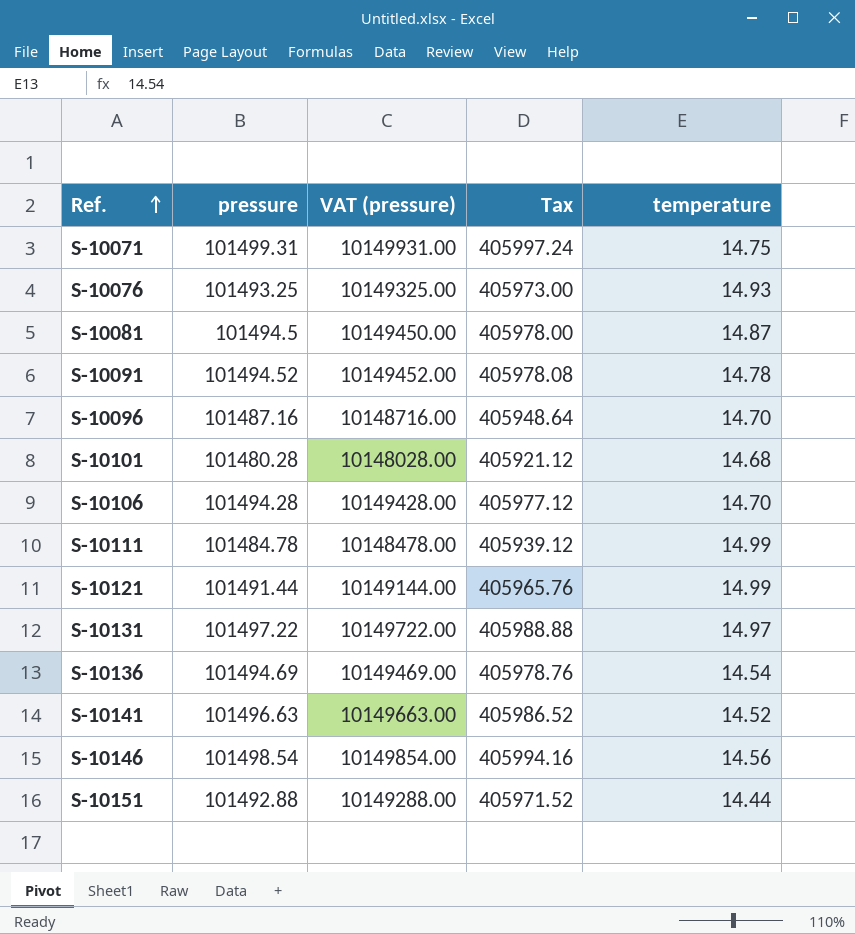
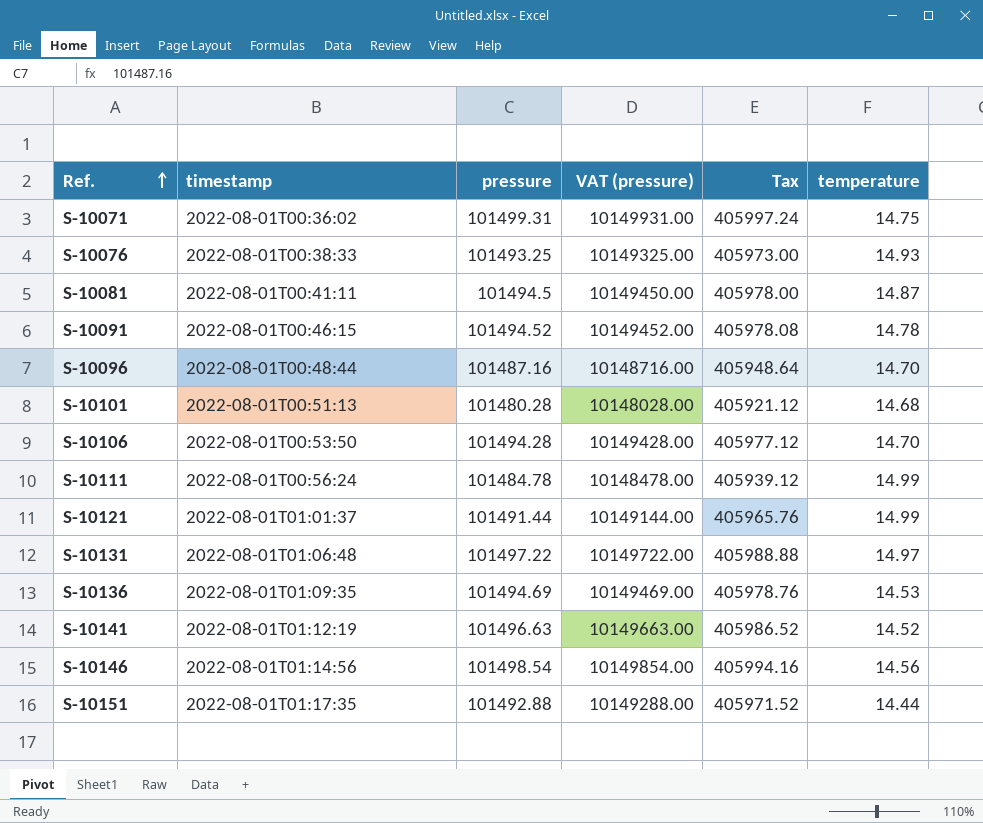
column timestamp | position: none -> 2
S-10136 | temperature: 14.54 -> 14.53

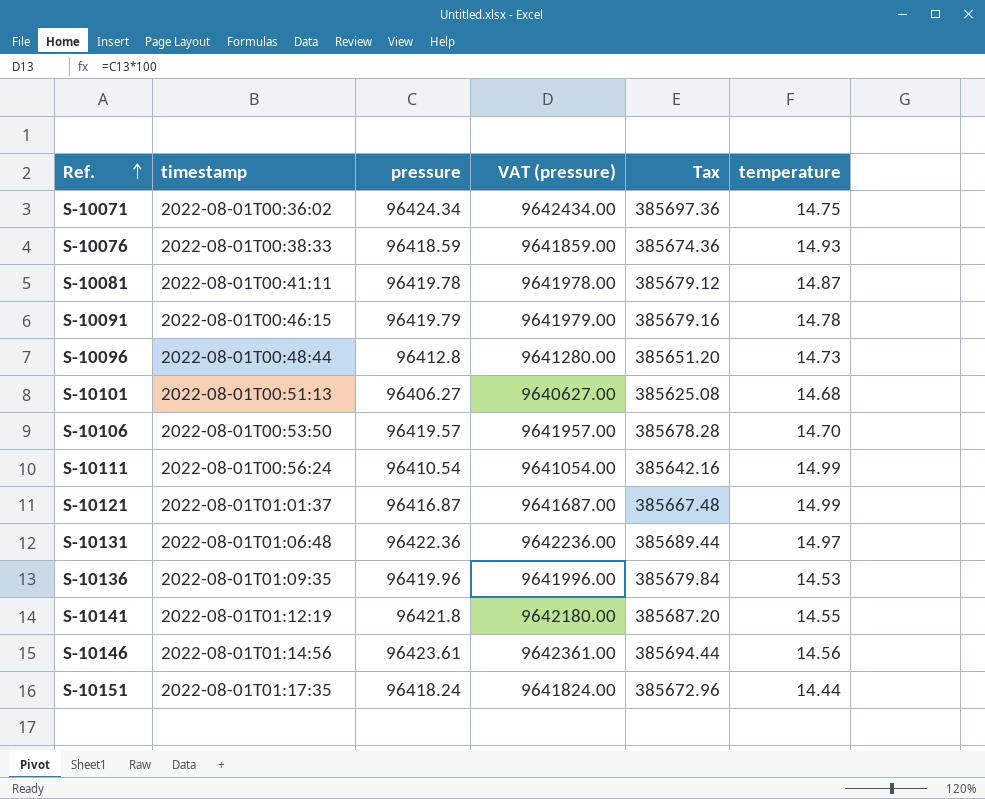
S-10071 | pressure: 101499.31 -> 96424.34
S-10071 | VAT (pressure): 10149931.00 -> 9642434.00
S-10071 | Tax: 405997.24 -> 385697.36
S-10076 | pressure: 101493.25 -> 96418.59
S-10076 | VAT (pressure): 10149325.00 -> 9641859.00
S-10076 | Tax: 405973.00 -> 385674.36
S-10081 | pressure: 101494.5 -> 96419.78
S-10081 | VAT (pressure): 10149450.00 -> 9641978.00
S-10081 | Tax: 405978.00 -> 385679.12
S-10091 | pressure: 101494.52 -> 96419.79
S-10091 | VAT (pressure): 10149452.00 -> 9641979.00
S-10091 | Tax: 405978.08 -> 385679.16
S-10096 | pressure: 101487.16 -> 96412.8
S-10096 | VAT (pressure): 10148716.00 -> 9641280.00
S-10096 | Tax: 405948.64 -> 385651.20
S-10096 | temperature: 14.70 -> 14.73
S-10101 | pressure: 101480.28 -> 96406.27
S-10101 | VAT (pressure): 10148028.00 -> 9640627.00
S-10101 | Tax: 405921.12 -> 385625.08
S-10106 | pressure: 101494.28 -> 96419.57
S-10106 | VAT (pressure): 10149428.00 -> 9641957.00
S-10106 | Tax: 405977.12 -> 385678.28
S-10111 | pressure: 101484.78 -> 96410.54
S-10111 | VAT (pressure): 10148478.00 -> 9641054.00
S-10111 | Tax: 405939.12 -> 385642.16
S-10121 | pressure: 101491.44 -> 96416.87
S-10121 | VAT (pressure): 10149144.00 -> 9641687.00
S-10121 | Tax: 405965.76 -> 385667.48
S-10131 | pressure: 101497.22 -> 96422.36
S-10131 | VAT (pressure): 10149722.00 -> 9642236.00
S-10131 | Tax: 405988.88 -> 385689.44
S-10136 | pressure: 101494.69 -> 96419.96
S-10136 | VAT (pressure): 10149469.00 -> 9641996.00
S-10136 | Tax: 405978.76 -> 385679.84
S-10141 | pressure: 101496.63 -> 96421.8
S-10141 | VAT (pressure): 10149663.00 -> 9642180.00
S-10141 | Tax: 405986.52 -> 385687.20
S-10141 | temperature: 14.52 -> 14.55
S-10146 | pressure: 101498.54 -> 96423.61
S-10146 | VAT (pressure): 10149854.00 -> 9642361.00
S-10146 | Tax: 405994.16 -> 385694.44
S-10151 | pressure: 101492.88 -> 96418.24
S-10151 | VAT (pressure): 10149288.00 -> 9641824.00
S-10151 | Tax: 405971.52 -> 385672.96

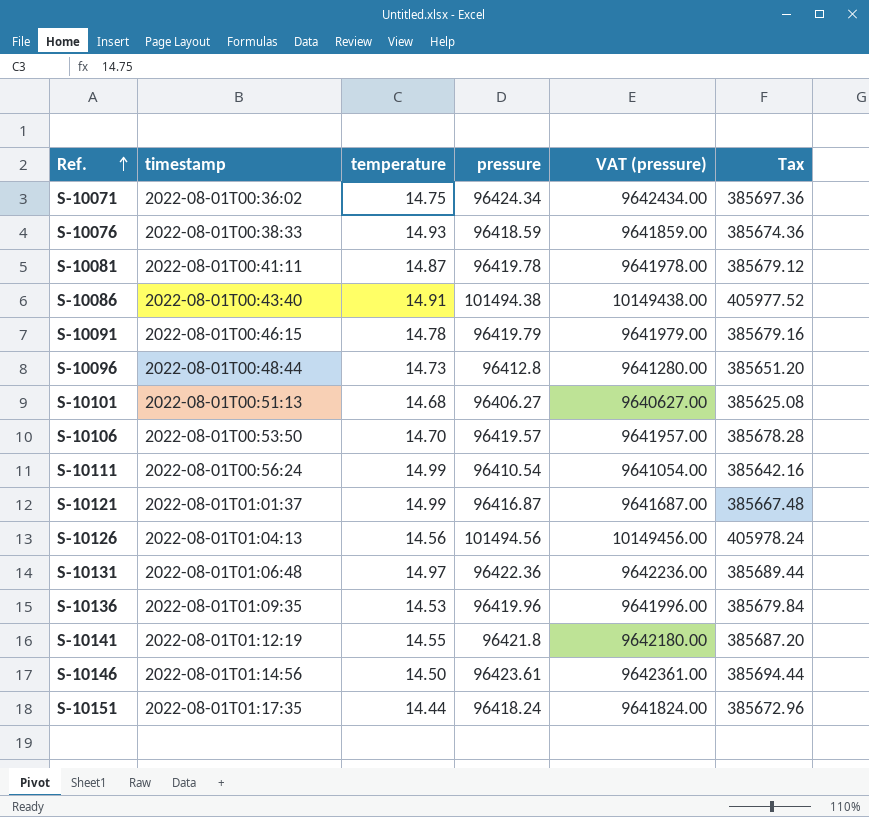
column temperature | position: 6 -> 3
row S-10086: none -> 2022-08-01T00:43:40 | 14.91 | 101494.38 | 10149438.00 | 405977.52
row S-10126: none -> 2022-08-01T01:04:13 | 14.56 | 101494.56 | 10149456.00 | 405978.24
S-10146 | temperature: 14.56 -> 14.50

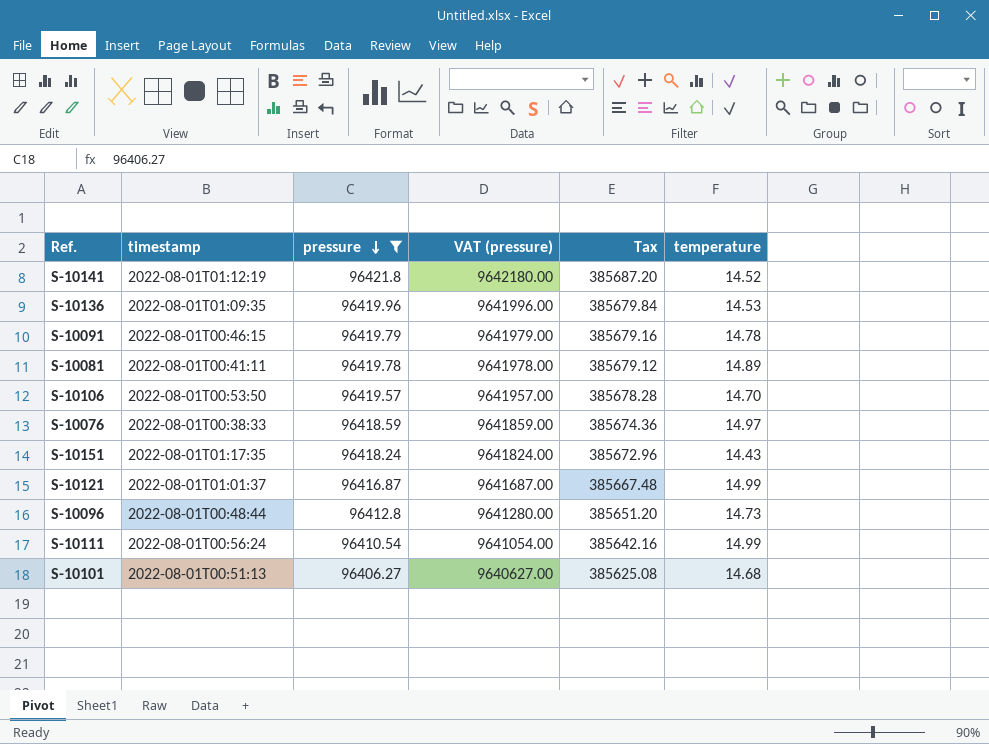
filter: none -> pressure <= 96421.8
row order: Ref. ascending -> pressure descending
column temperature | position: 3 -> 6
S-10141 | temperature: 14.55 -> 14.52
S-10081 | temperature: 14.87 -> 14.89
S-10076 | temperature: 14.93 -> 14.97
S-10151 | temperature: 14.44 -> 14.43

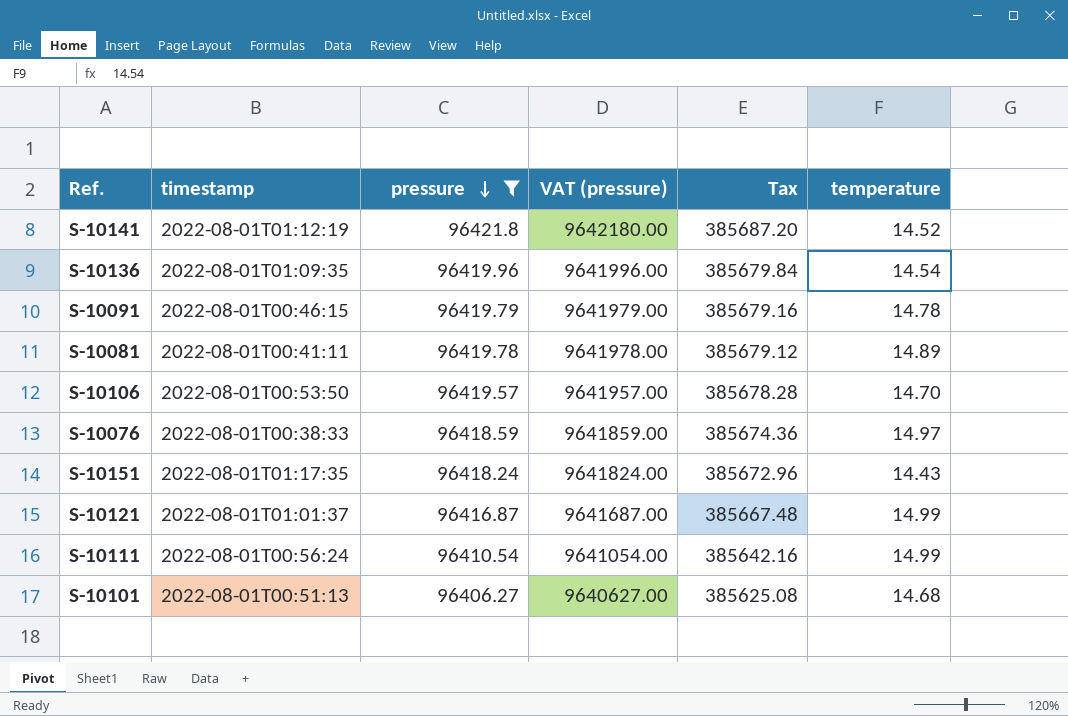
row S-10096: 2022-08-01T00:48:44 | 96412.8 | 9641280.00 | 385651.20 | 14.73 -> none
S-10136 | temperature: 14.53 -> 14.54

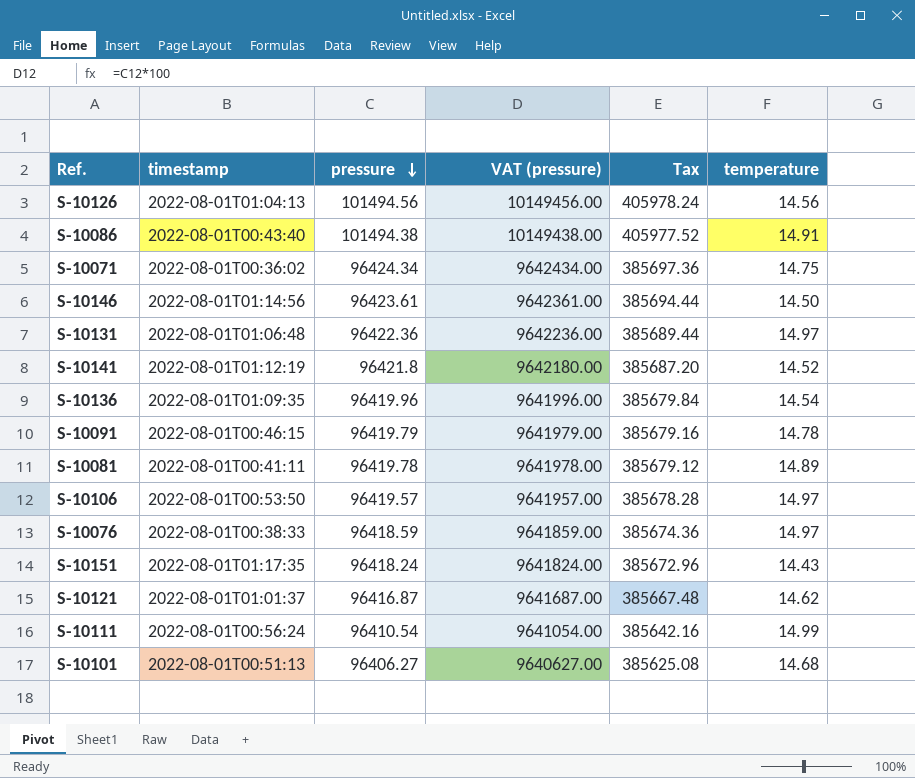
filter: pressure <= 96421.8 -> none
S-10106 | temperature: 14.70 -> 14.97
S-10121 | temperature: 14.99 -> 14.62

